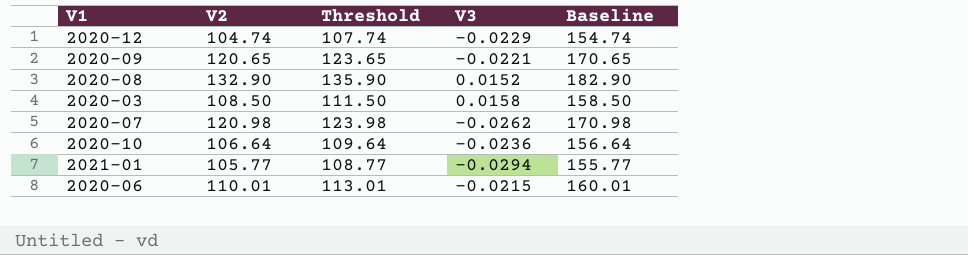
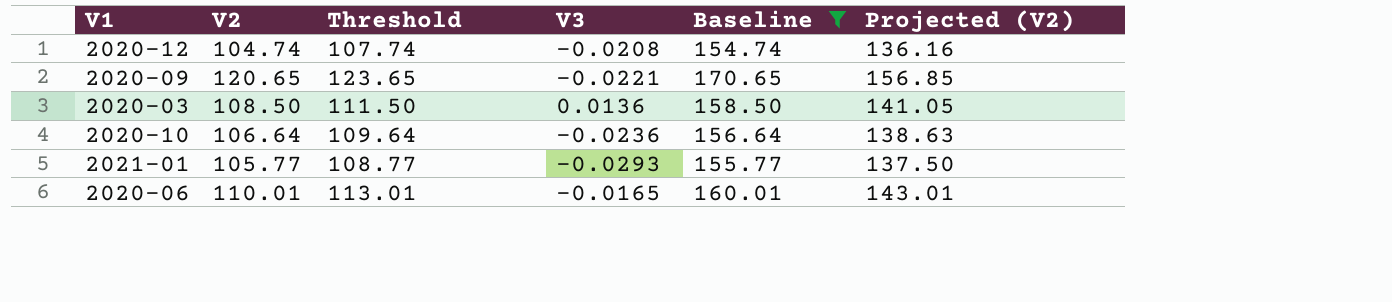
filter: none -> Baseline <= 170.65
column Projected (V2) | formula: none -> [V2] * 1.3
2020-12 | V3: -0.0229 -> -0.0208
2020-03 | V3: 0.0158 -> 0.0136
2021-01 | V3: -0.0294 -> -0.0293
2020-06 | V3: -0.0215 -> -0.0165

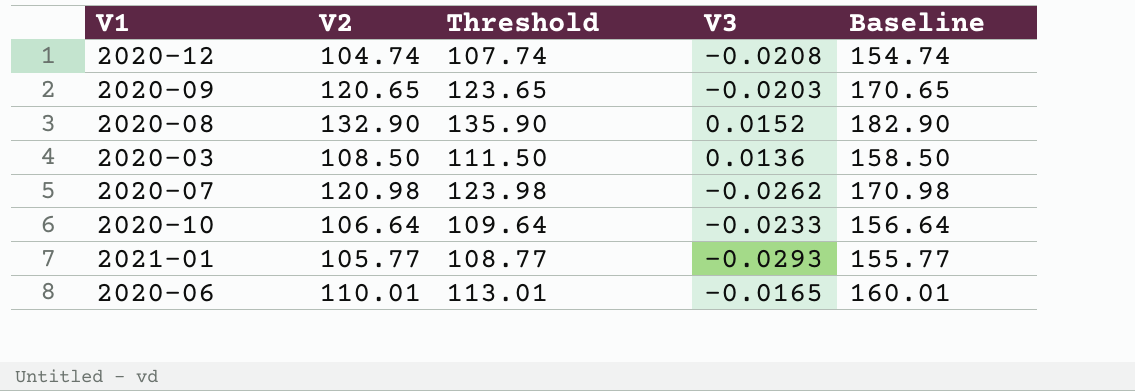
filter: Baseline <= 170.65 -> none
column Projected (V2) | formula: [V2] * 1.3 -> none
2020-09 | V3: -0.0221 -> -0.0203
2020-10 | V3: -0.0236 -> -0.0233

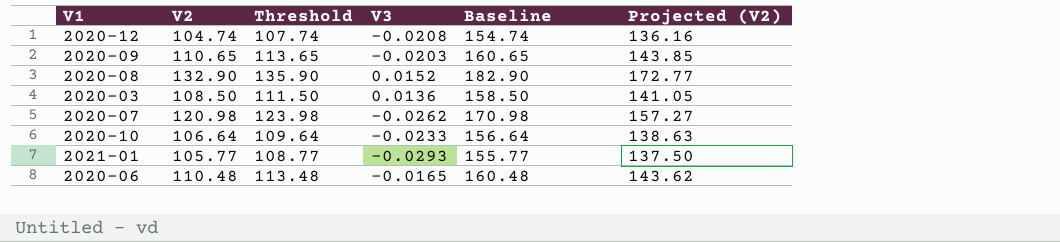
column Projected (V2) | formula: none -> [V2] * 1.3
2020-09 | V2: 120.65 -> 110.65
2020-09 | Threshold: 123.65 -> 113.65
2020-09 | Baseline: 170.65 -> 160.65
2020-06 | V2: 110.01 -> 110.48
2020-06 | Threshold: 113.01 -> 113.48
2020-06 | Baseline: 160.01 -> 160.48

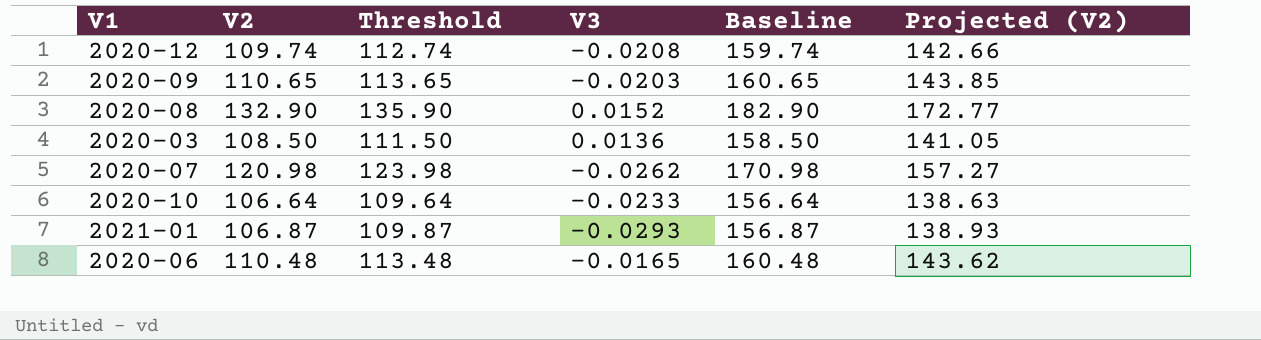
2020-12 | V2: 104.74 -> 109.74
2020-12 | Threshold: 107.74 -> 112.74
2020-12 | Baseline: 154.74 -> 159.74
2020-12 | Projected (V2): 136.16 -> 142.66
2021-01 | V2: 105.77 -> 106.87
2021-01 | Threshold: 108.77 -> 109.87
2021-01 | Baseline: 155.77 -> 156.87
2021-01 | Projected (V2): 137.50 -> 138.93

